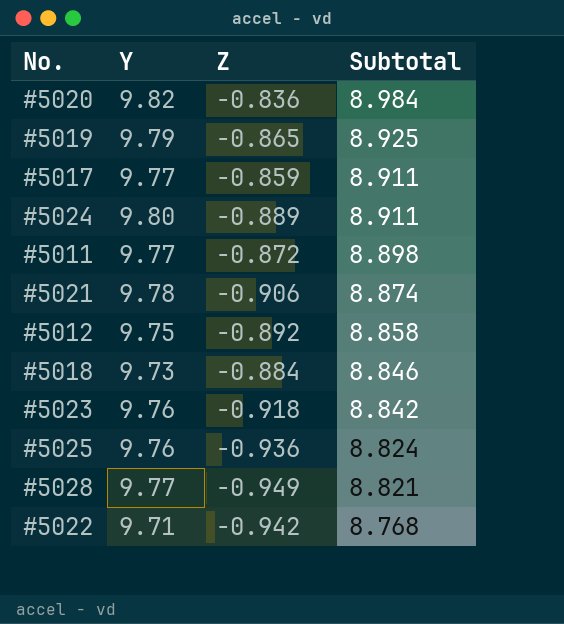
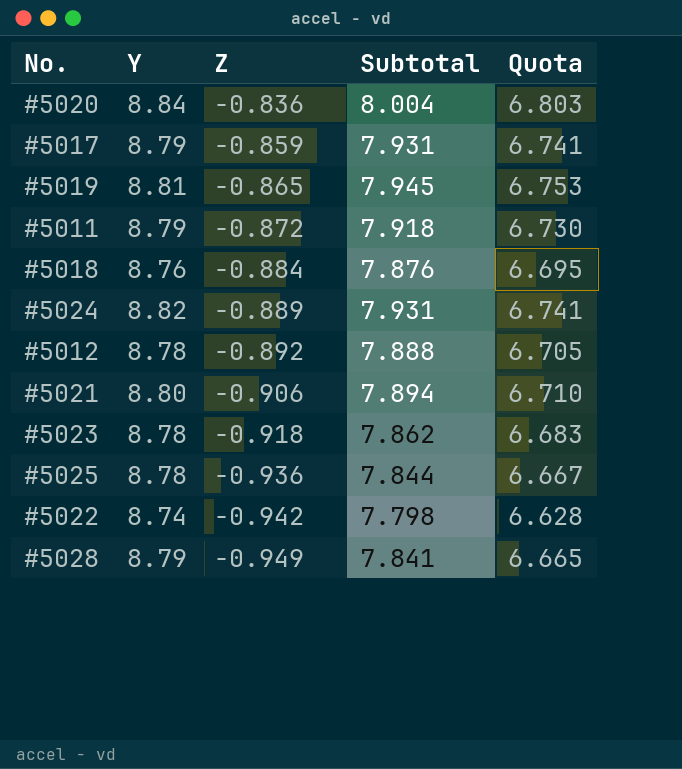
row order: Subtotal descending -> Z descending
column Quota | formula: none -> [Subtotal] * 0.85
#5020 | Y: 9.82 -> 8.84
#5020 | Subtotal: 8.984 -> 8.004
#5017 | Y: 9.77 -> 8.79
#5017 | Subtotal: 8.911 -> 7.931
#5019 | Y: 9.79 -> 8.81
#5019 | Subtotal: 8.925 -> 7.945
#5011 | Y: 9.77 -> 8.79
#5011 | Subtotal: 8.898 -> 7.918
#5018 | Y: 9.73 -> 8.76
#5018 | Subtotal: 8.846 -> 7.876
#5024 | Y: 9.80 -> 8.82
#5024 | Subtotal: 8.911 -> 7.931
#5012 | Y: 9.75 -> 8.78
#5012 | Subtotal: 8.858 -> 7.888
#5021 | Y: 9.78 -> 8.80
#5021 | Subtotal: 8.874 -> 7.894
#5023 | Y: 9.76 -> 8.78
#5023 | Subtotal: 8.842 -> 7.862
#5025 | Y: 9.76 -> 8.78
#5025 | Subtotal: 8.824 -> 7.844
#5022 | Y: 9.71 -> 8.74
#5022 | Subtotal: 8.768 -> 7.798
#5028 | Y: 9.77 -> 8.79
#5028 | Subtotal: 8.821 -> 7.841

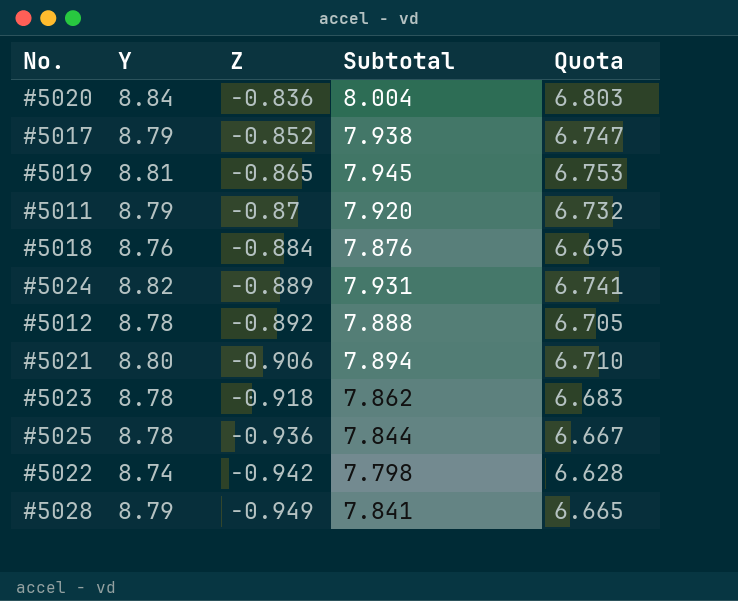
#5017 | Z: -0.859 -> -0.852
#5017 | Subtotal: 7.931 -> 7.938
#5017 | Quota: 6.741 -> 6.747
#5011 | Z: -0.872 -> -0.87
#5011 | Subtotal: 7.918 -> 7.920
#5011 | Quota: 6.730 -> 6.732

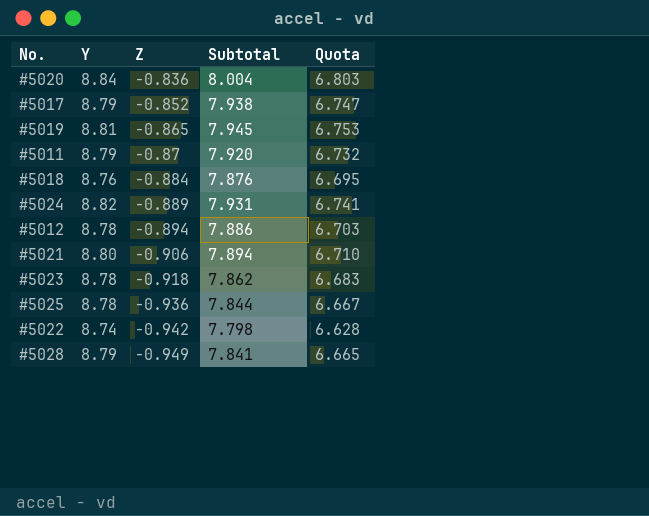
#5012 | Z: -0.892 -> -0.894
#5012 | Subtotal: 7.888 -> 7.886
#5012 | Quota: 6.705 -> 6.703

